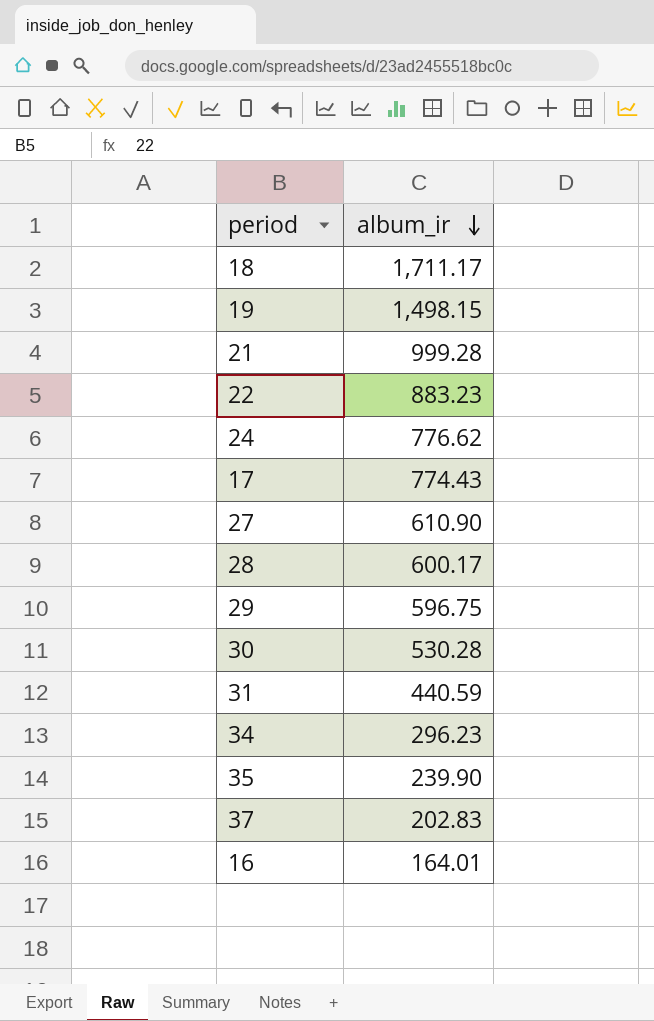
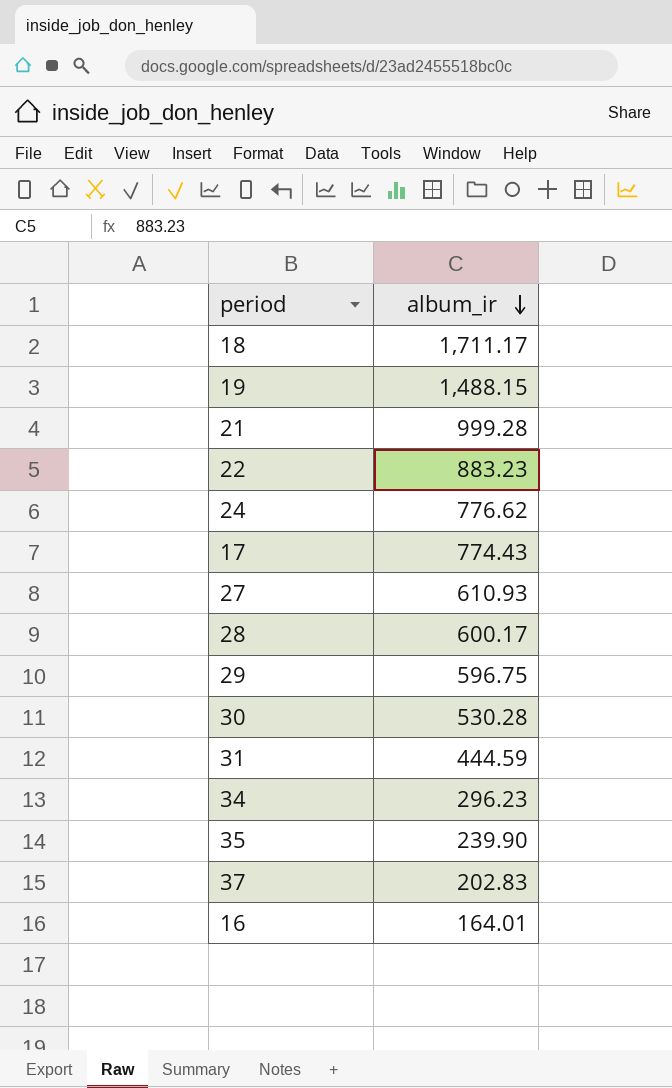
19 | album_ir: 1,498.15 -> 1,488.15
27 | album_ir: 610.90 -> 610.93
31 | album_ir: 440.59 -> 444.59

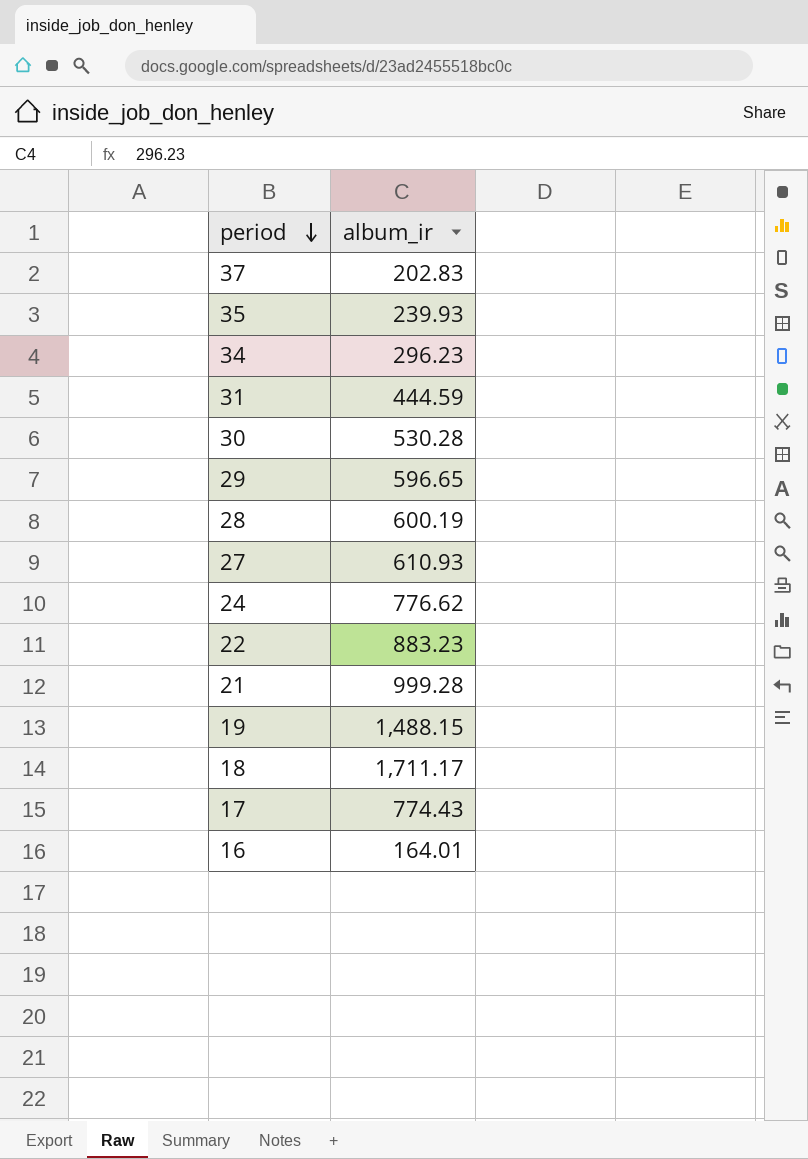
row order: album_ir descending -> period descending
35 | album_ir: 239.90 -> 239.93
29 | album_ir: 596.75 -> 596.65
28 | album_ir: 600.17 -> 600.19

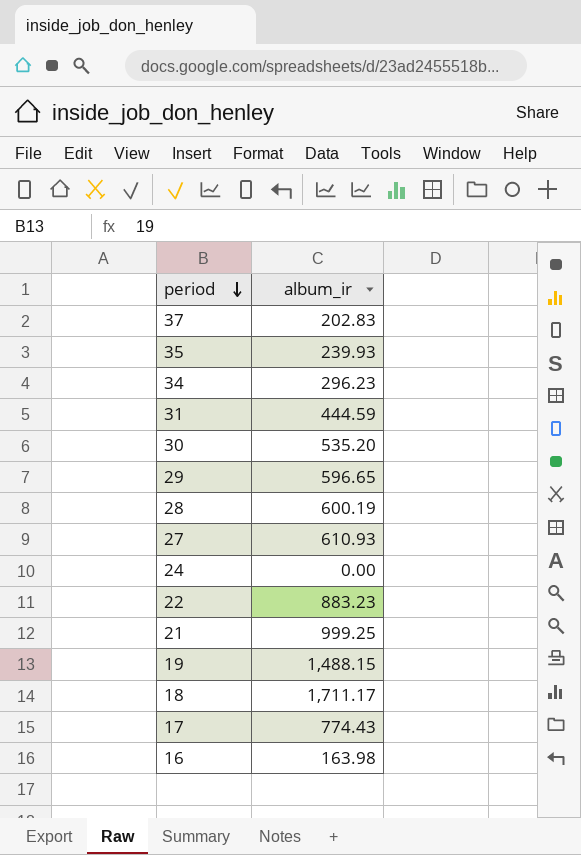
30 | album_ir: 530.28 -> 535.20
24 | album_ir: 776.62 -> 0.00
21 | album_ir: 999.28 -> 999.25
16 | album_ir: 164.01 -> 163.98

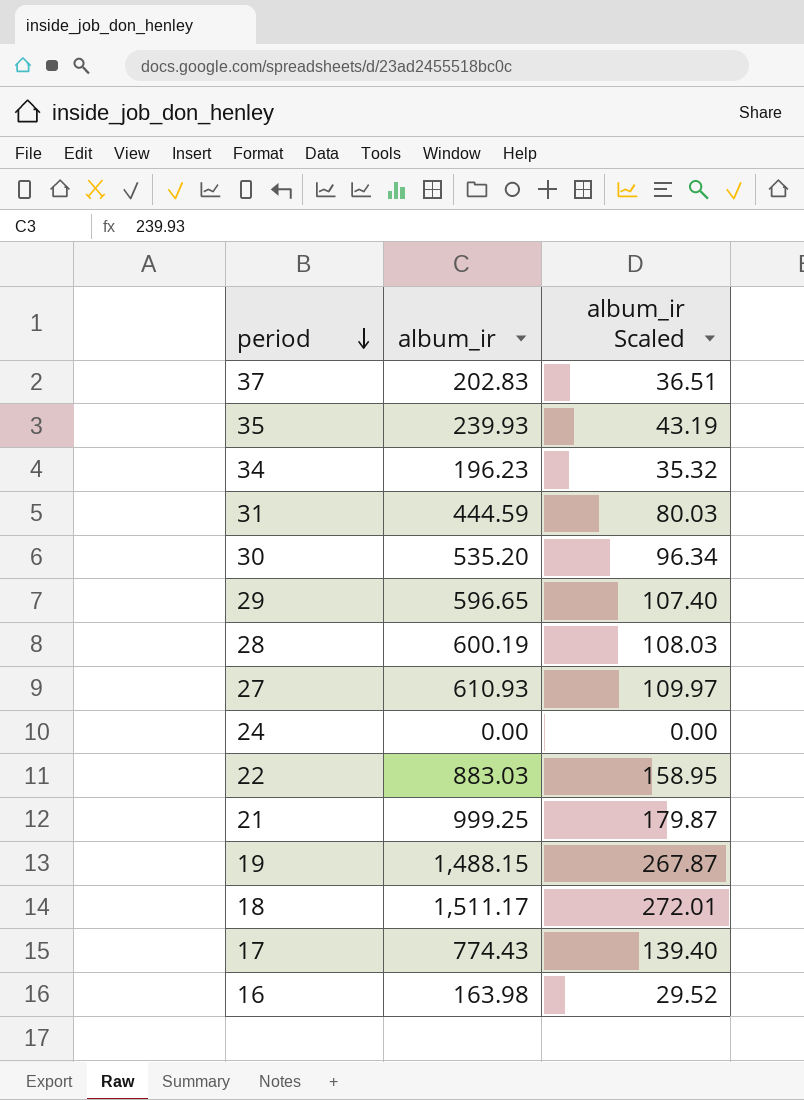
column album_ir Scaled | formula: none -> [album_ir] * 0.18
34 | album_ir: 296.23 -> 196.23
22 | album_ir: 883.23 -> 883.03
18 | album_ir: 1,711.17 -> 1,511.17

